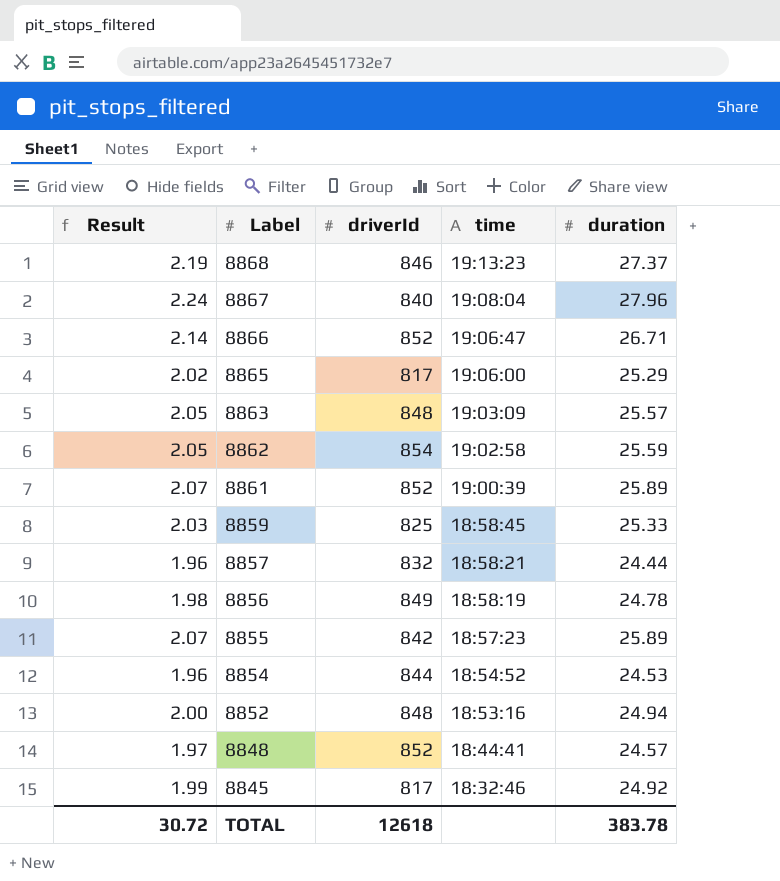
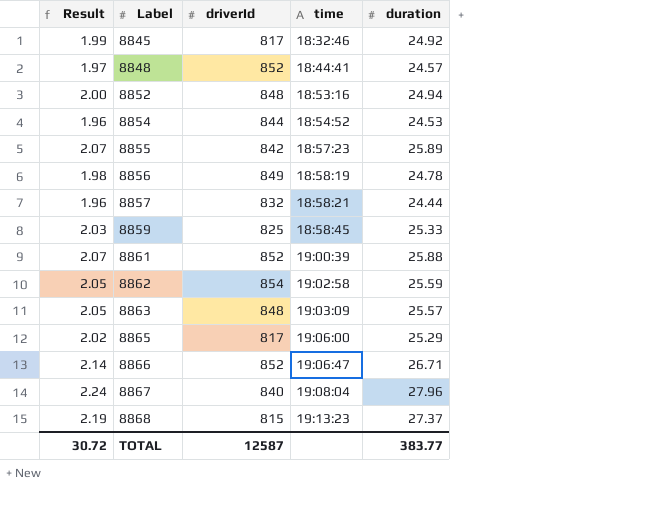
row order: Label descending -> Label ascending
8861 | duration: 25.89 -> 25.88
8868 | driverId: 846 -> 815
TOTAL | driverId: 12618 -> 12587
TOTAL | duration: 383.78 -> 383.77

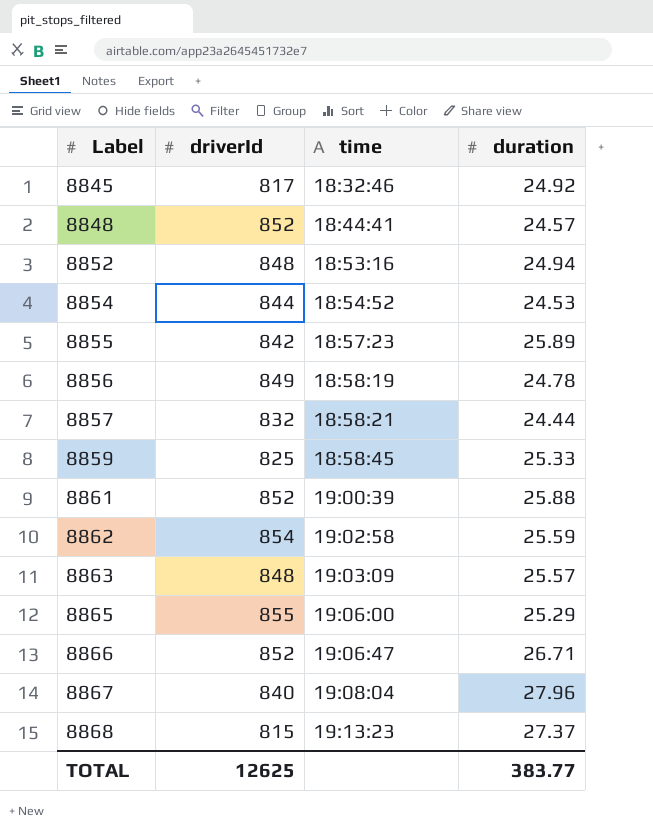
column Result | formula: [duration] * 0.08 -> none
8865 | driverId: 817 -> 855
TOTAL | driverId: 12587 -> 12625

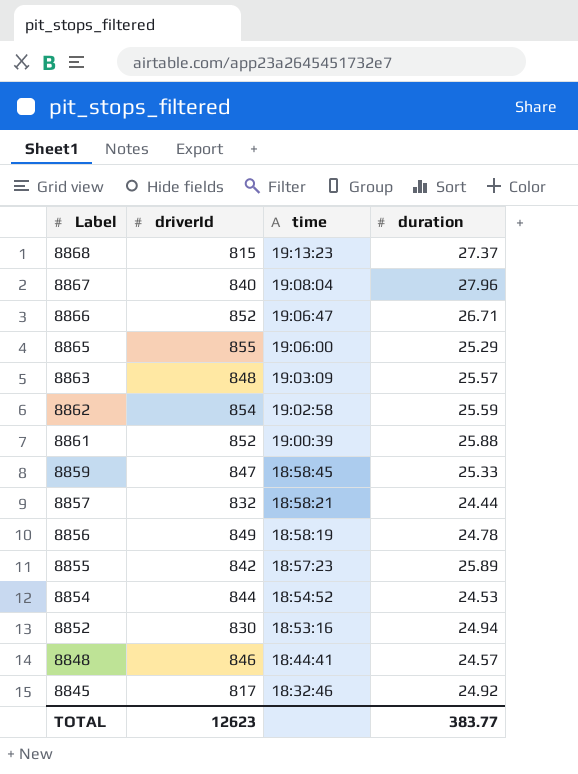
row order: Label ascending -> Label descending
8859 | driverId: 825 -> 847
8852 | driverId: 848 -> 830
8848 | driverId: 852 -> 846
TOTAL | driverId: 12625 -> 12623

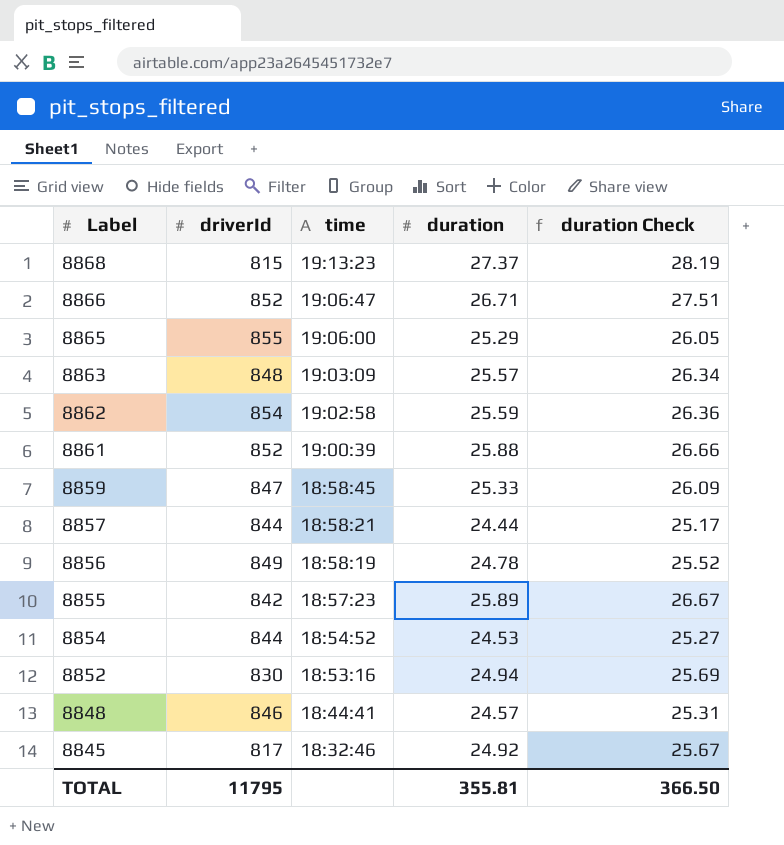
column duration Check | formula: none -> [duration] * 1.03
row 8867: 840 | 19:08:04 | 27.96 -> none
8857 | driverId: 832 -> 844
TOTAL | driverId: 12623 -> 11795
TOTAL | duration: 383.77 -> 355.81

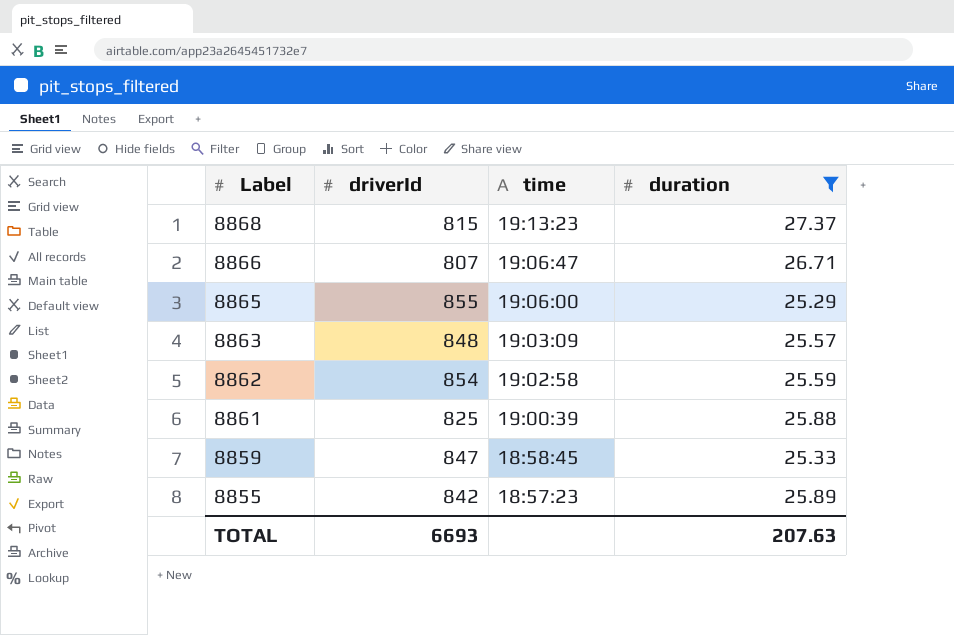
filter: none -> duration >= 25.29
column duration Check | formula: [duration] * 1.03 -> none
8866 | driverId: 852 -> 807
8861 | driverId: 852 -> 825
TOTAL | driverId: 11795 -> 6693
TOTAL | duration: 355.81 -> 207.63

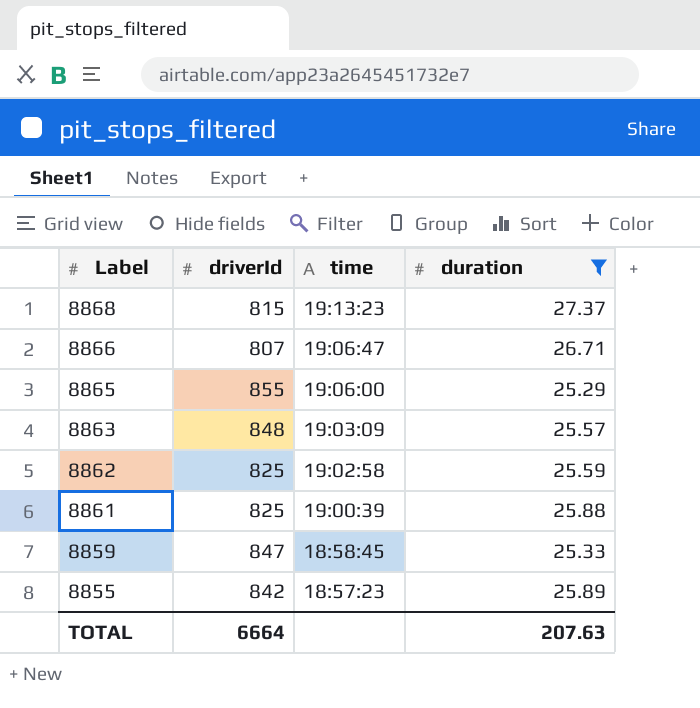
8862 | driverId: 854 -> 825
TOTAL | driverId: 6693 -> 6664

